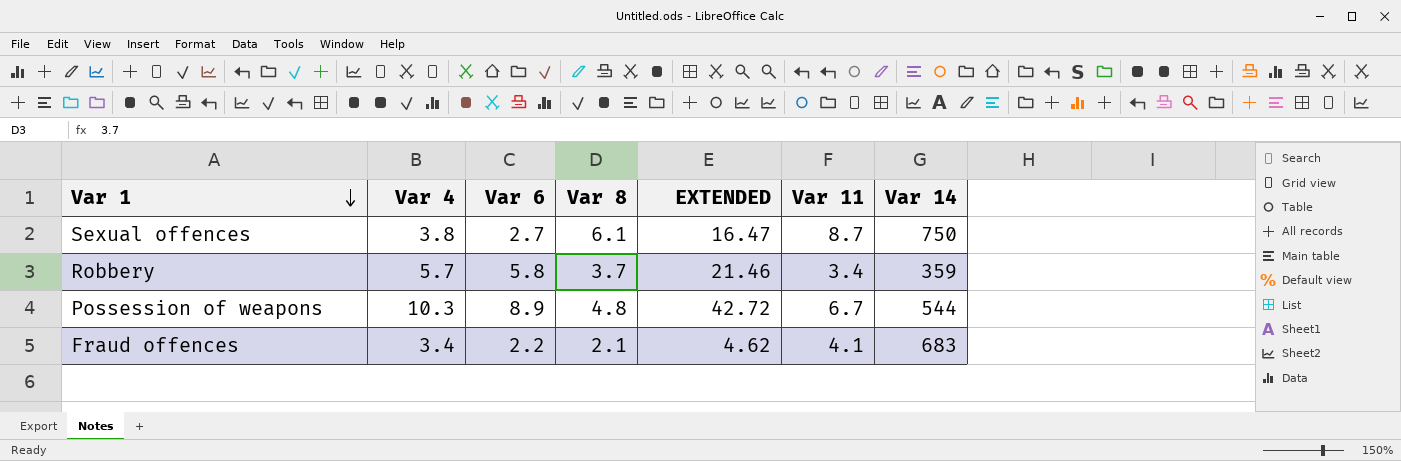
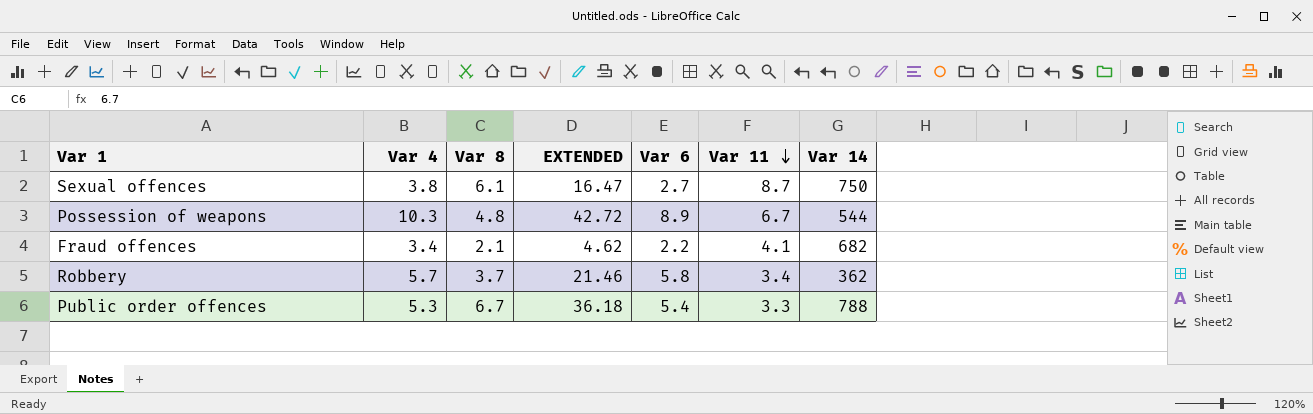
row order: Var 1 descending -> Var 11 descending
column Var 6 | position: 3 -> 5
Fraud offences | Var 14: 683 -> 682
Robbery | Var 14: 359 -> 362
row Public order offences: none -> 5.3 | 6.7 | 36.18 | 5.4 | 3.3 | 788

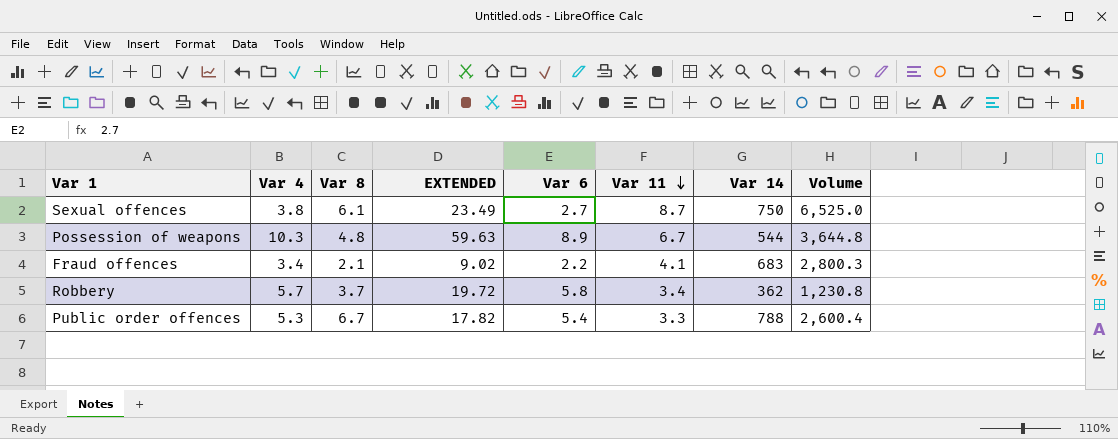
column EXTENDED | formula: [Var 8] * [Var 6] -> [Var 6] * [Var 11]
column Volume | formula: none -> [Var 11] * [Var 14]
Fraud offences | Var 14: 682 -> 683

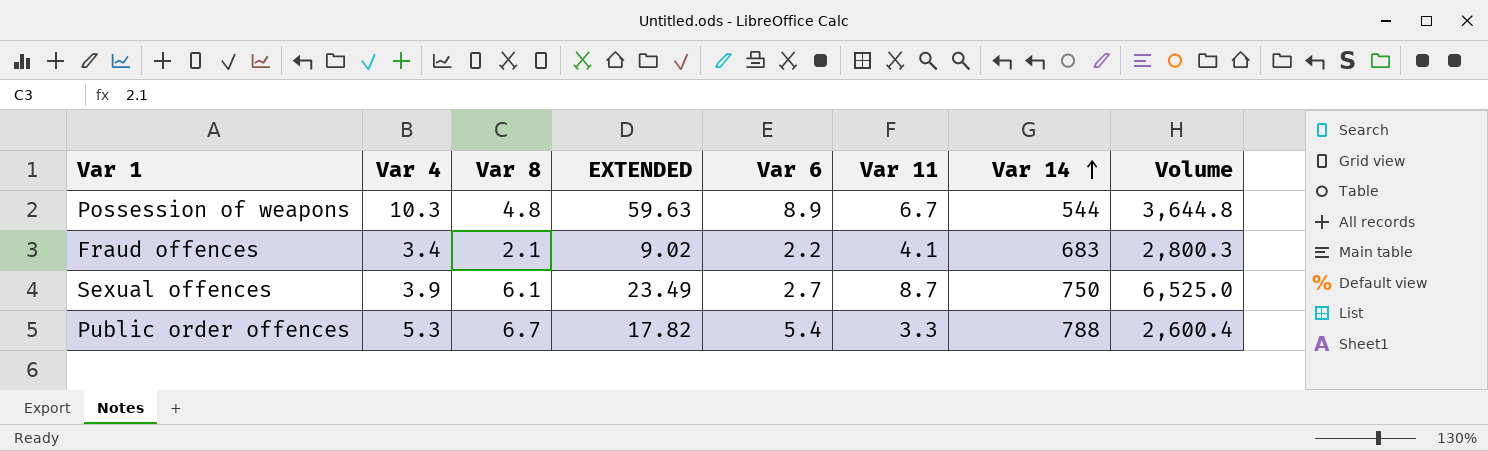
row order: Var 11 descending -> Var 14 ascending
row Robbery: 5.7 | 3.7 | 19.72 | 5.8 | 3.4 | 362 | 1,230.8 -> none
Sexual offences | Var 4: 3.8 -> 3.9

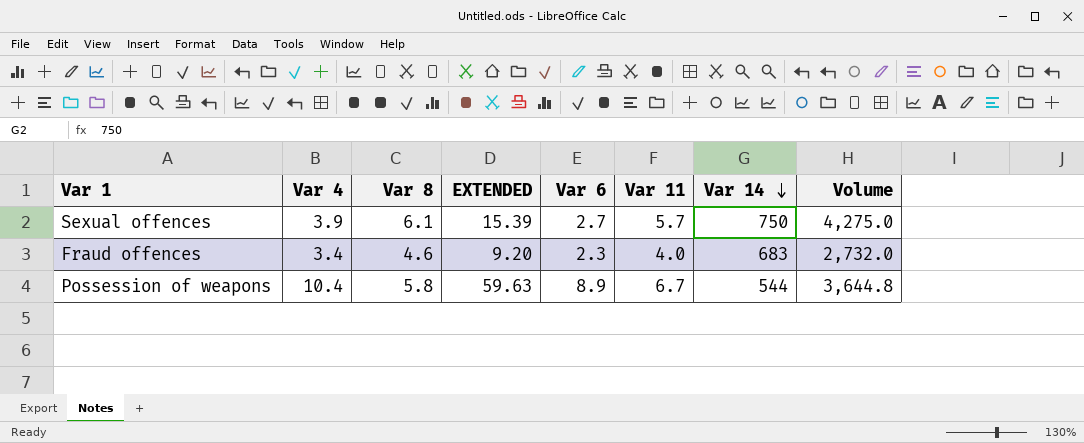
row order: Var 14 ascending -> Var 14 descending
row Public order offences: 5.3 | 6.7 | 17.82 | 5.4 | 3.3 | 788 | 2,600.4 -> none
Sexual offences | EXTENDED: 23.49 -> 15.39
Sexual offences | Var 11: 8.7 -> 5.7
Sexual offences | Volume: 6,525.0 -> 4,275.0
Fraud offences | Var 8: 2.1 -> 4.6
Fraud offences | EXTENDED: 9.02 -> 9.20
Fraud offences | Var 6: 2.2 -> 2.3
Fraud offences | Var 11: 4.1 -> 4.0
Fraud offences | Volume: 2,800.3 -> 2,732.0
Possession of weapons | Var 4: 10.3 -> 10.4
Possession of weapons | Var 8: 4.8 -> 5.8

